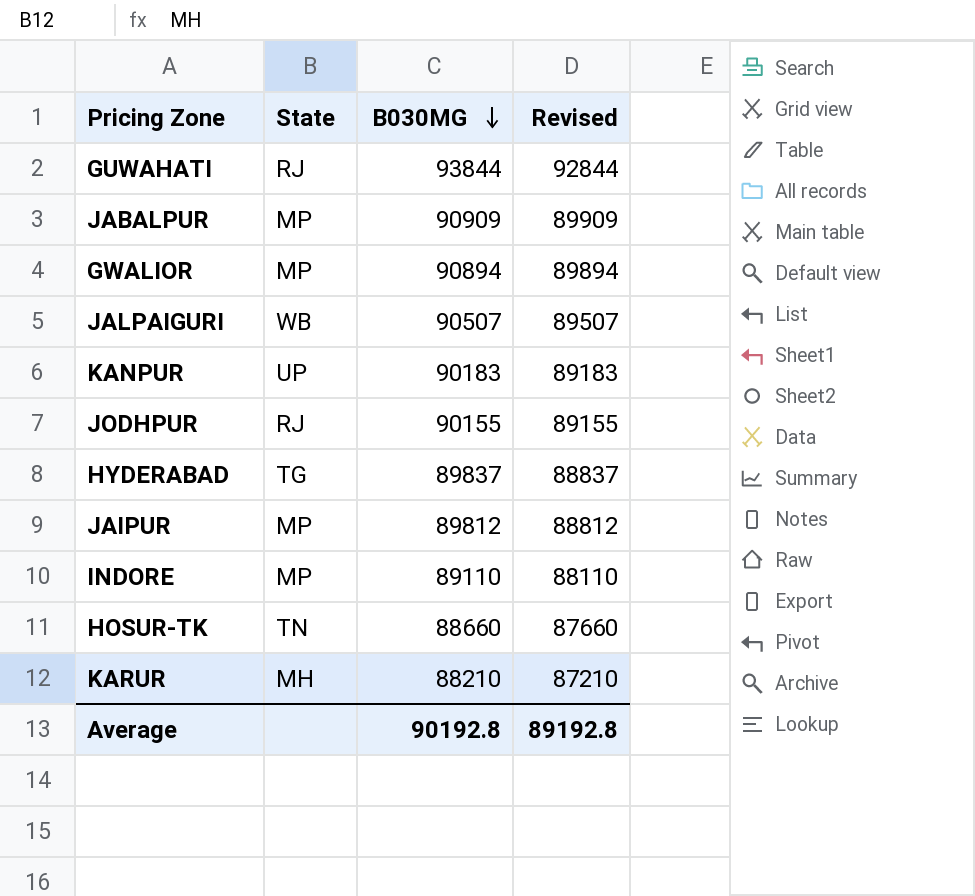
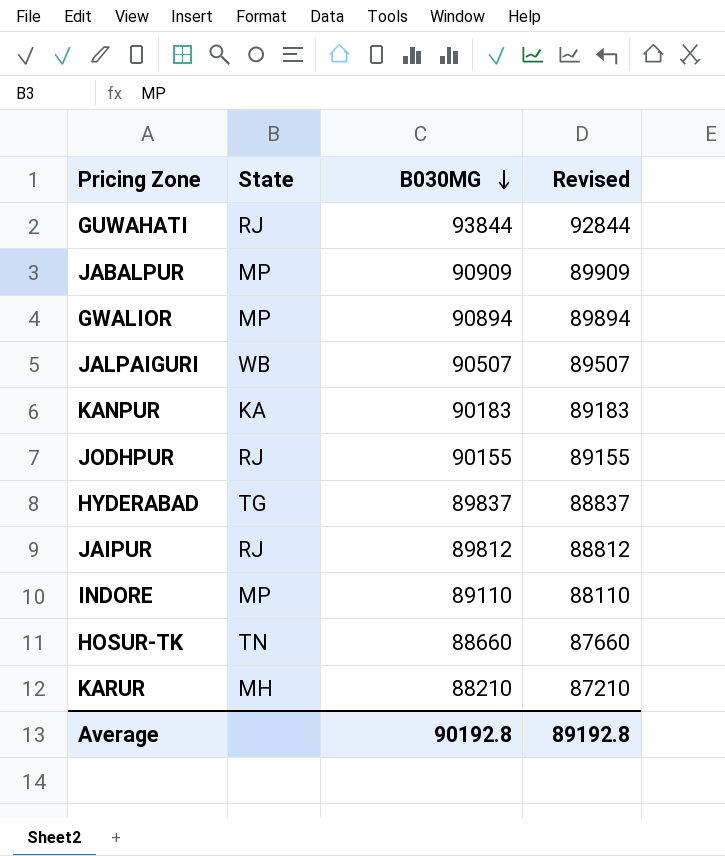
KANPUR | State: UP -> KA
JAIPUR | State: MP -> RJ

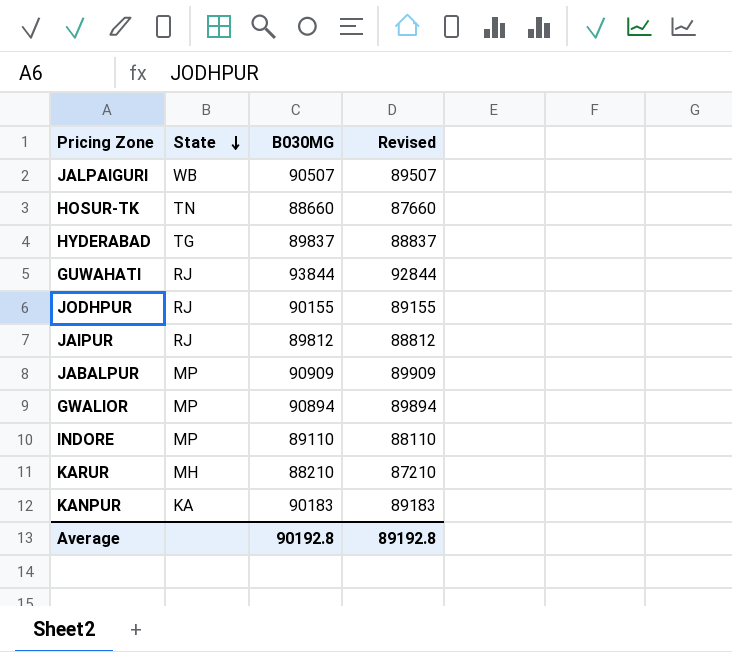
row order: B030MG descending -> State descending

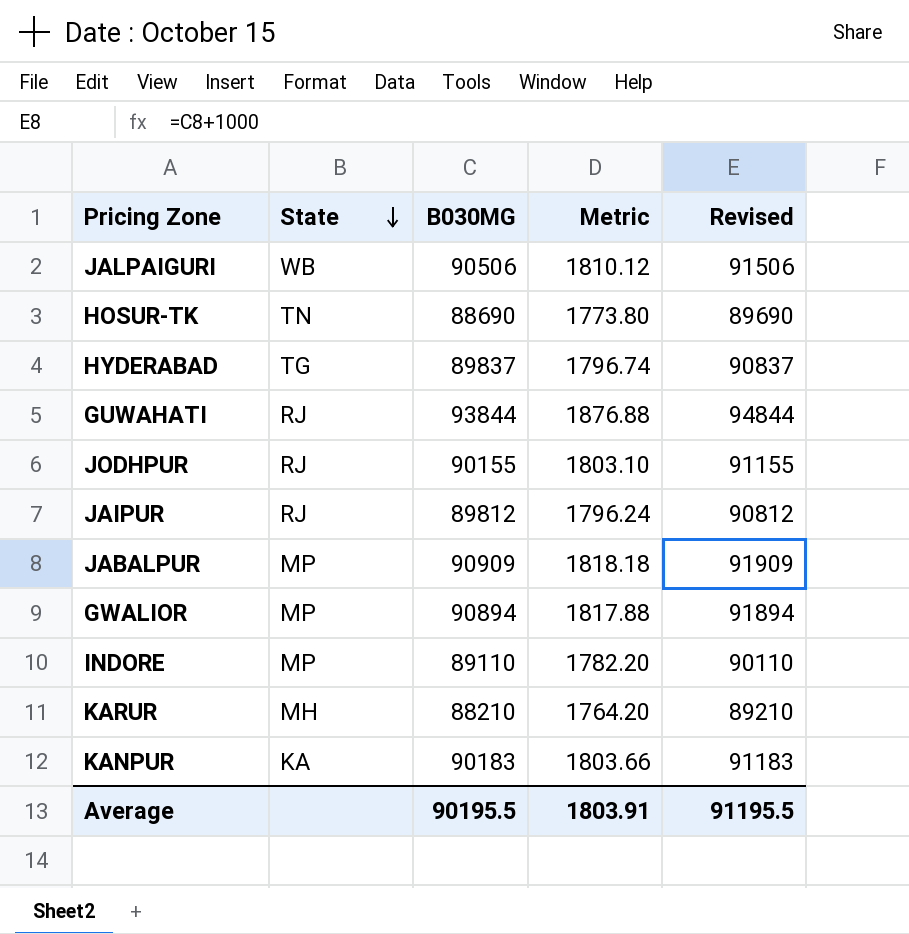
column Metric | formula: none -> [B030MG] * 0.02
column Revised | formula: [B030MG] - 1000 -> [B030MG] + 1000
JALPAIGURI | B030MG: 90507 -> 90506
HOSUR-TK | B030MG: 88660 -> 88690
Average | B030MG: 90192.8 -> 90195.5
Average | Revised: 89192.8 -> 91195.5

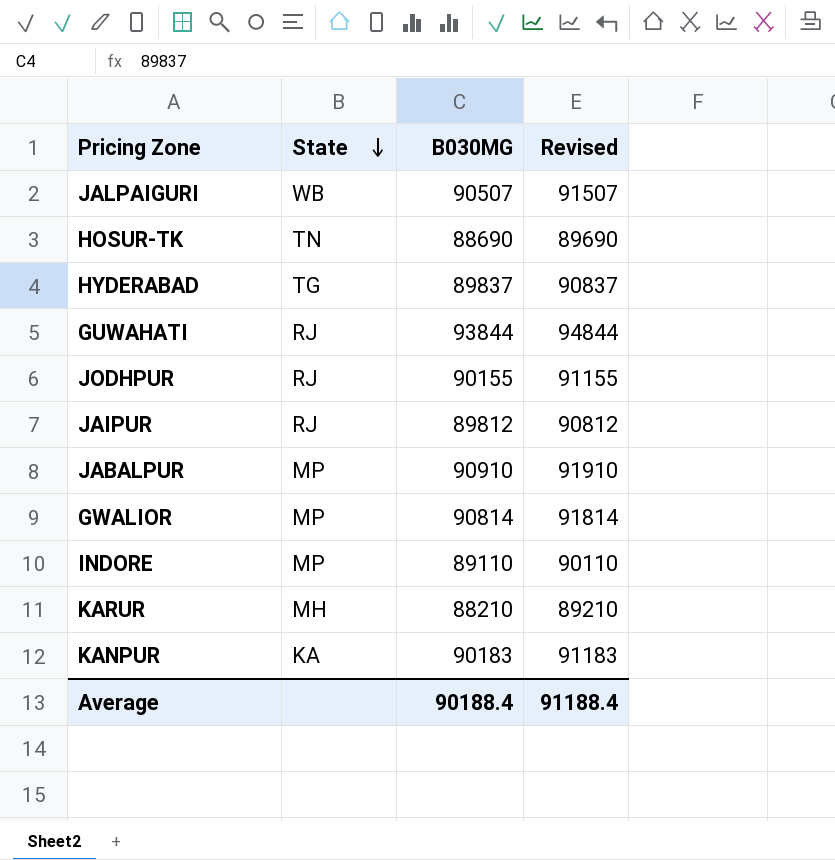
column Metric | formula: [B030MG] * 0.02 -> none
JALPAIGURI | B030MG: 90506 -> 90507
JALPAIGURI | Revised: 91506 -> 91507
JABALPUR | B030MG: 90909 -> 90910
JABALPUR | Revised: 91909 -> 91910
GWALIOR | B030MG: 90894 -> 90814
GWALIOR | Revised: 91894 -> 91814
Average | B030MG: 90195.5 -> 90188.4
Average | Revised: 91195.5 -> 91188.4

